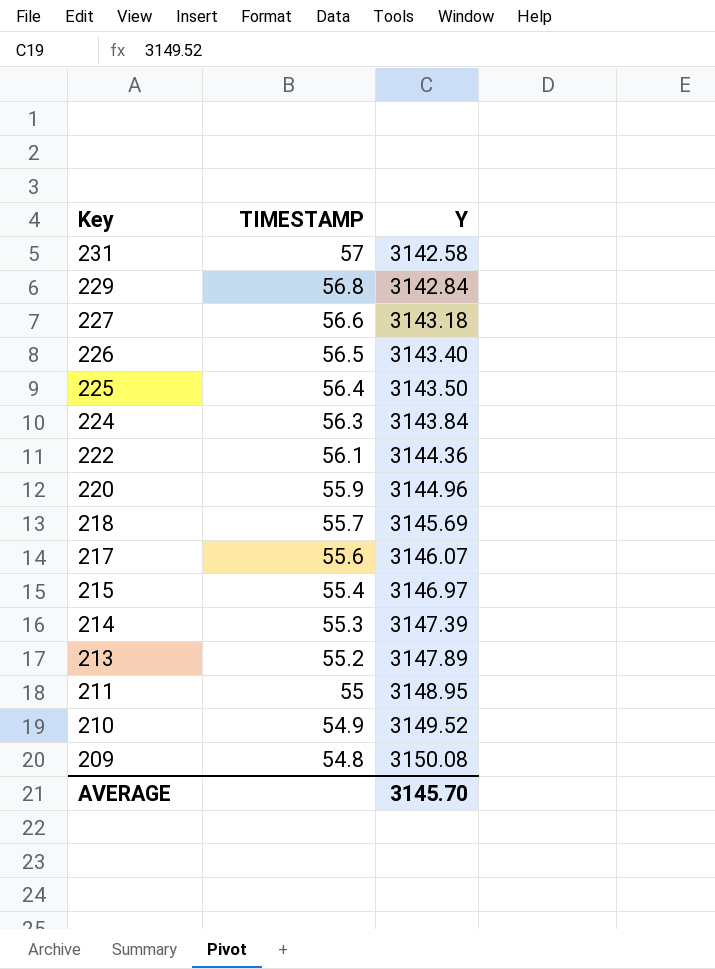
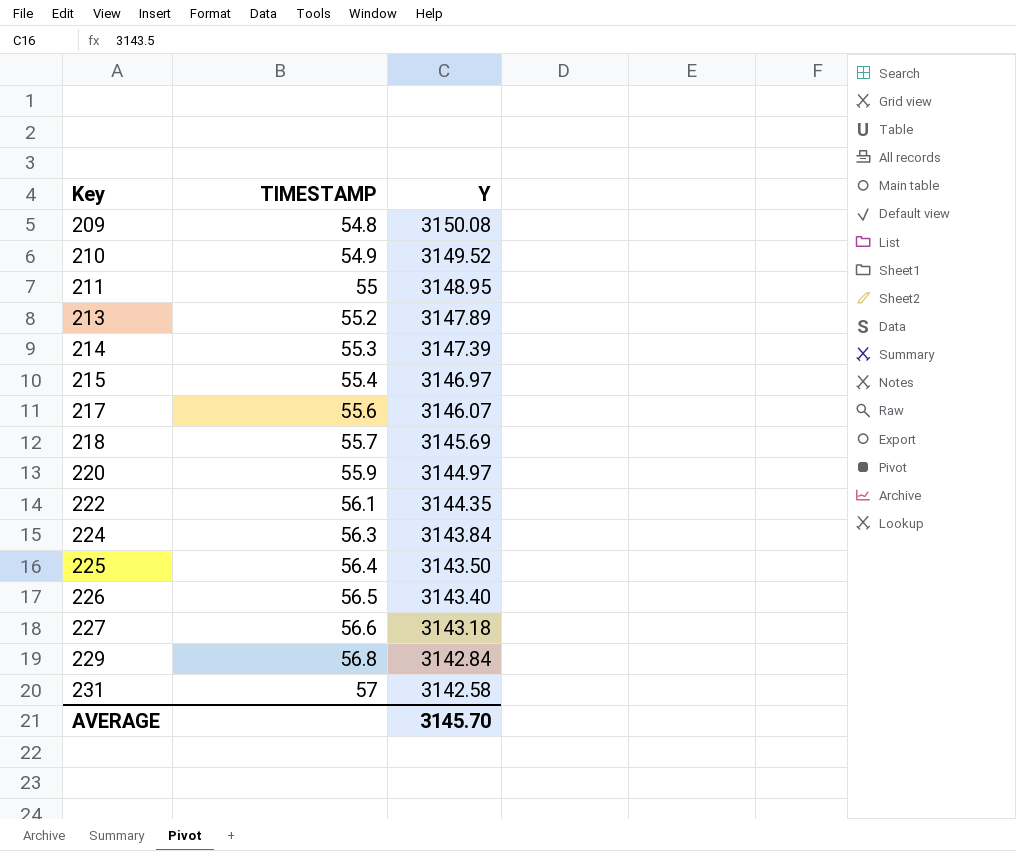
row order: Key descending -> Key ascending
220 | Y: 3144.96 -> 3144.97
222 | Y: 3144.36 -> 3144.35

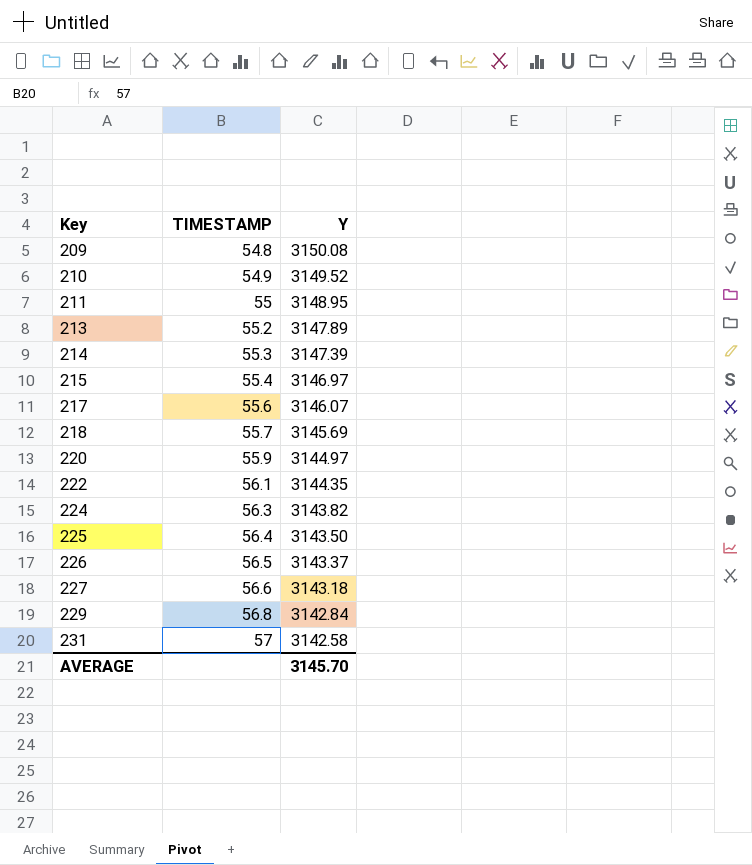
224 | Y: 3143.84 -> 3143.82
226 | Y: 3143.40 -> 3143.37

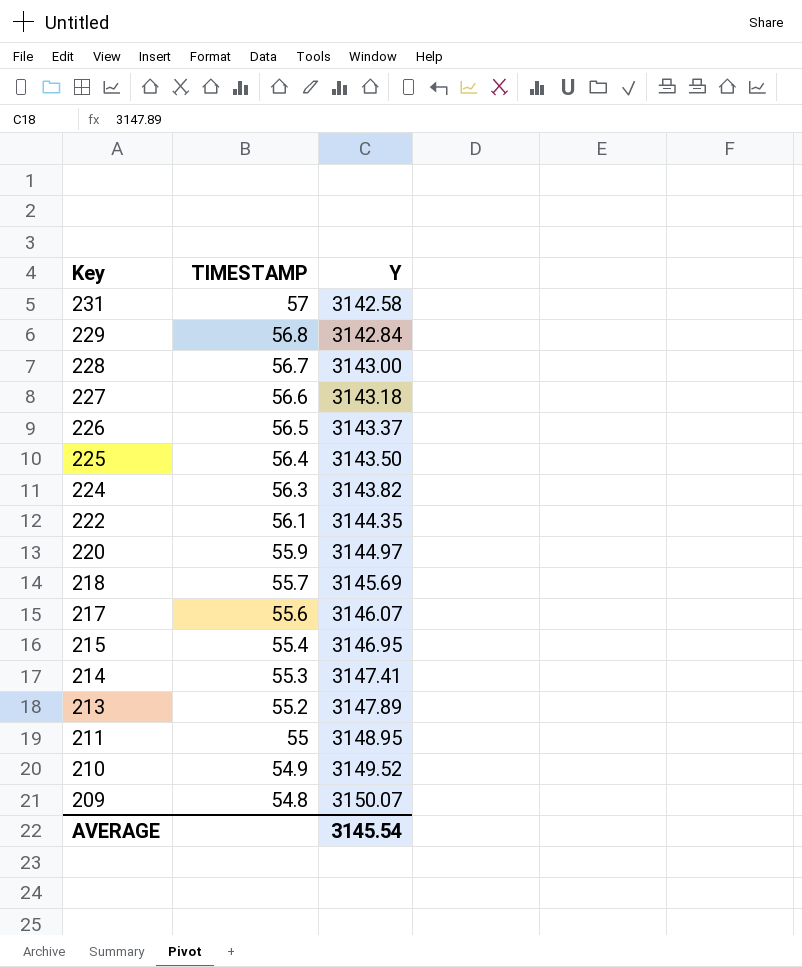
row order: Key ascending -> Key descending
row 228: none -> 56.7 | 3143.00
215 | Y: 3146.97 -> 3146.95
214 | Y: 3147.39 -> 3147.41
209 | Y: 3150.08 -> 3150.07
AVERAGE | Y: 3145.70 -> 3145.54

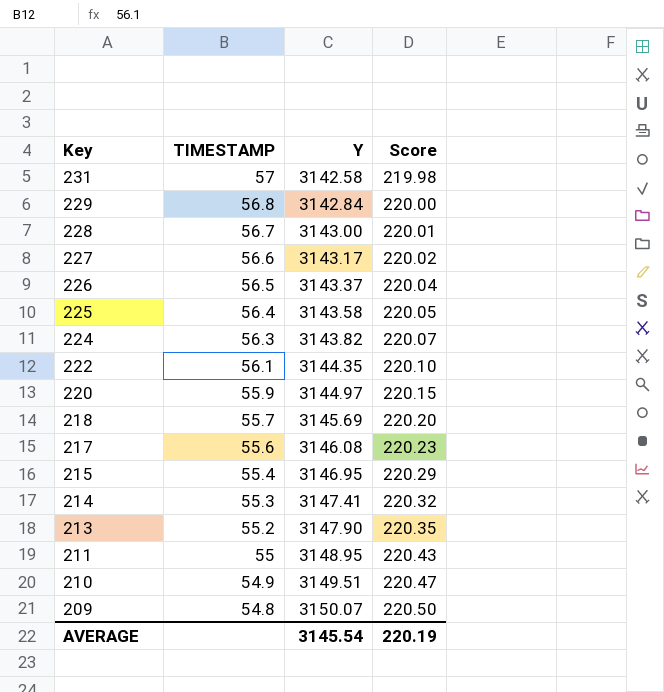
column Score | formula: none -> [Y] * 0.07
227 | Y: 3143.18 -> 3143.17
225 | Y: 3143.50 -> 3143.58
217 | Y: 3146.07 -> 3146.08
213 | Y: 3147.89 -> 3147.90
210 | Y: 3149.52 -> 3149.51

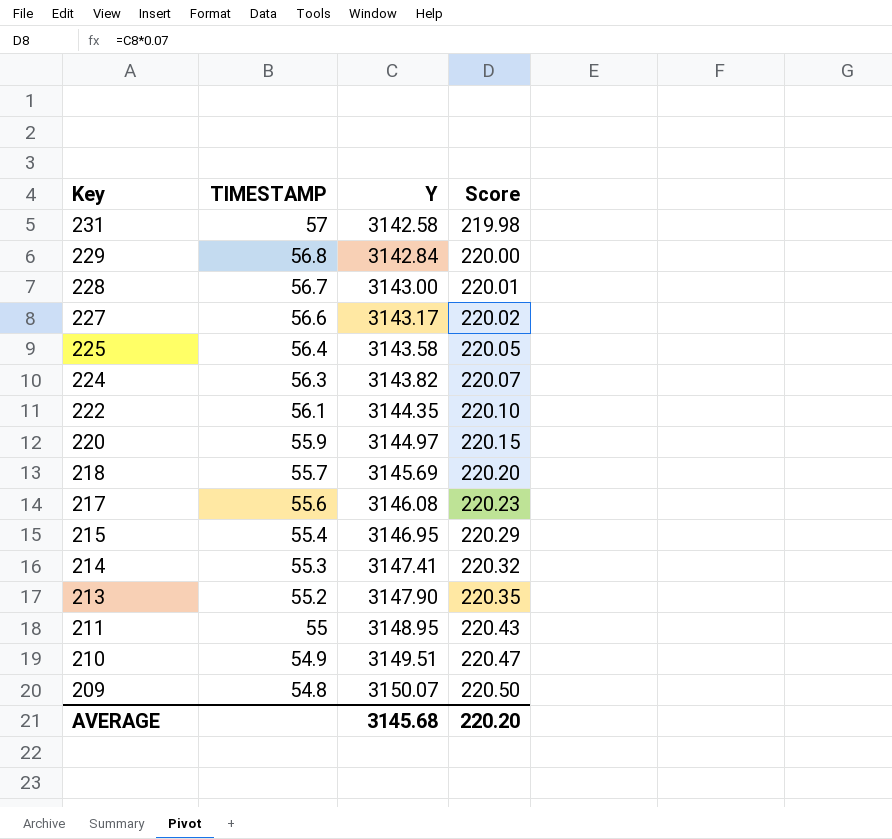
row 226: 56.5 | 3143.37 | 220.04 -> none
AVERAGE | Y: 3145.54 -> 3145.68
AVERAGE | Score: 220.19 -> 220.20

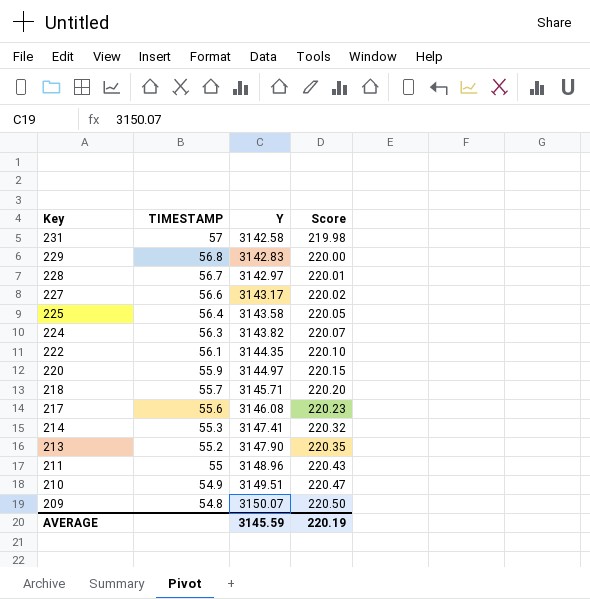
row 215: 55.4 | 3146.95 | 220.29 -> none
229 | Y: 3142.84 -> 3142.83
228 | Y: 3143.00 -> 3142.97
218 | Y: 3145.69 -> 3145.71
211 | Y: 3148.95 -> 3148.96
AVERAGE | Y: 3145.68 -> 3145.59
AVERAGE | Score: 220.20 -> 220.19

